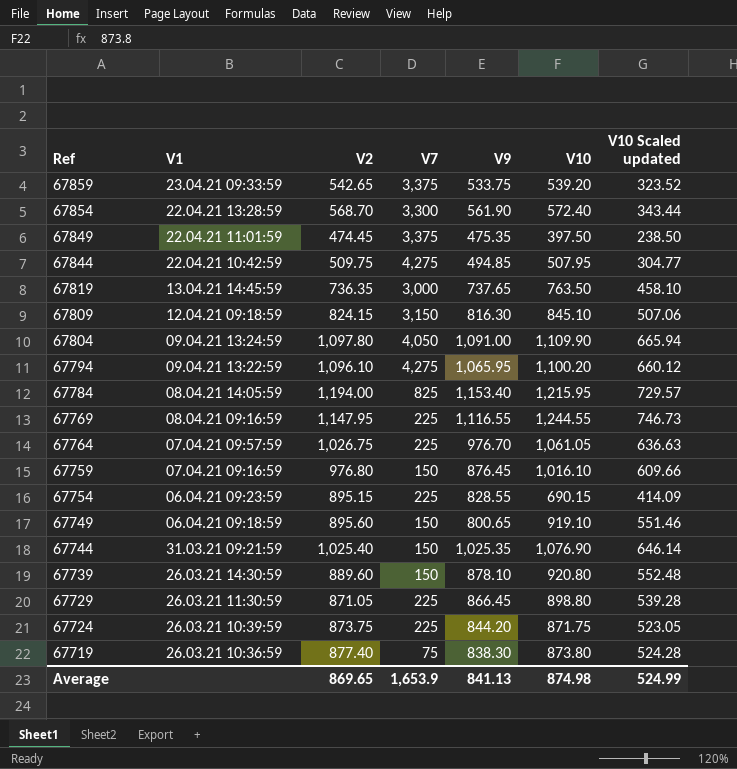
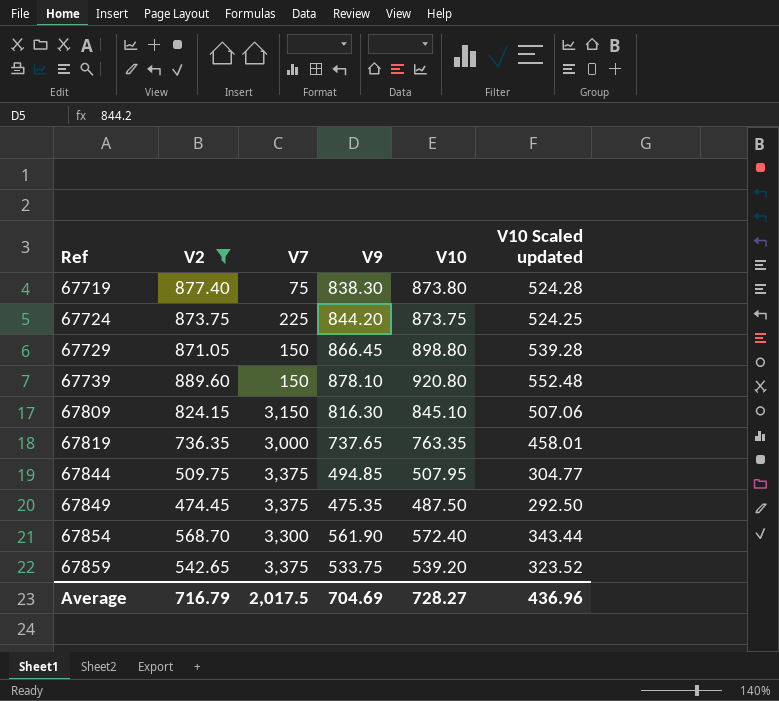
filter: none -> V2 <= 889.60
row order: Ref descending -> Ref ascending
column V1 | position: 2 -> none
67724 | V10: 871.75 -> 873.75
67724 | V10 Scaled updated: 523.05 -> 524.25
67729 | V7: 225 -> 150
67819 | V10: 763.50 -> 763.35
67819 | V10 Scaled updated: 458.10 -> 458.01
67844 | V7: 4,275 -> 3,375
67849 | V10: 397.50 -> 487.50
67849 | V10 Scaled updated: 238.50 -> 292.50
Average | V2: 869.65 -> 716.79
Average | V7: 1,653.9 -> 2,017.5
Average | V9: 841.13 -> 704.69
Average | V10: 874.98 -> 728.27
Average | V10 Scaled updated: 524.99 -> 436.96

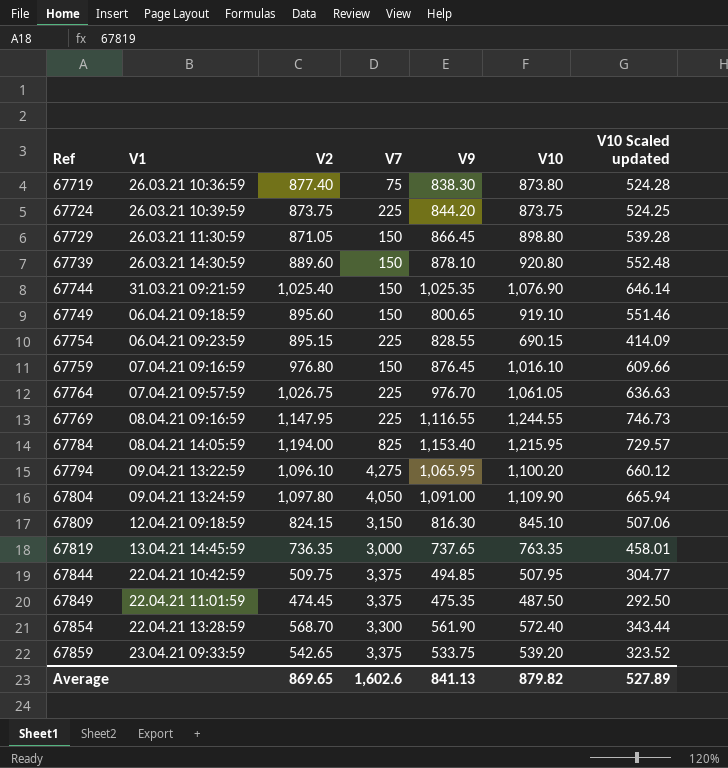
filter: V2 <= 889.60 -> none
column V1 | position: none -> 2
Average | V2: 716.79 -> 869.65
Average | V7: 2,017.5 -> 1,602.6
Average | V9: 704.69 -> 841.13
Average | V10: 728.27 -> 879.82
Average | V10 Scaled updated: 436.96 -> 527.89

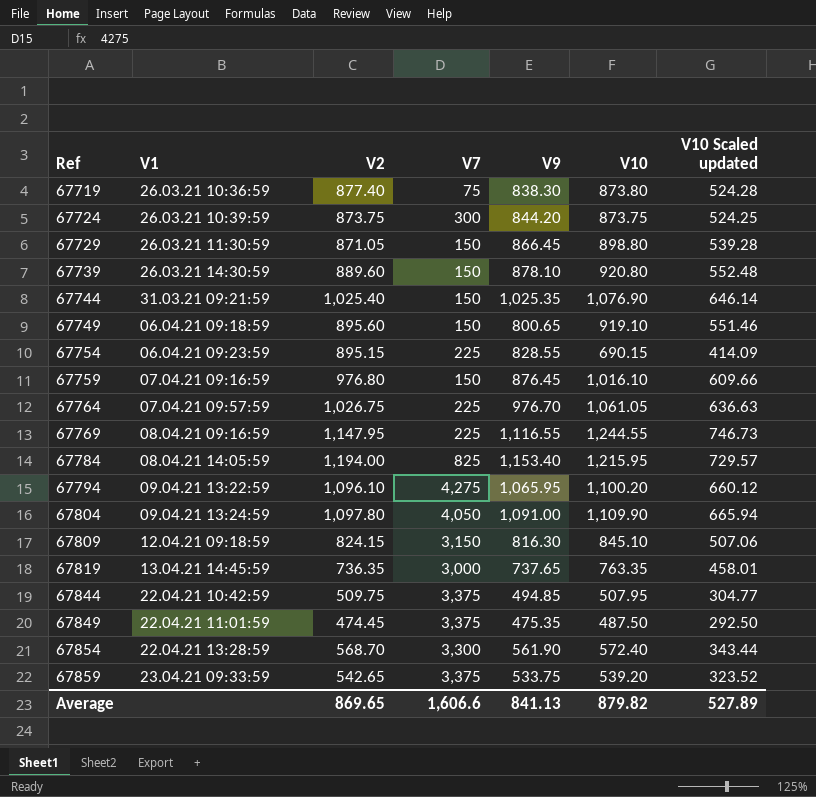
67724 | V7: 225 -> 300
Average | V7: 1,602.6 -> 1,606.6

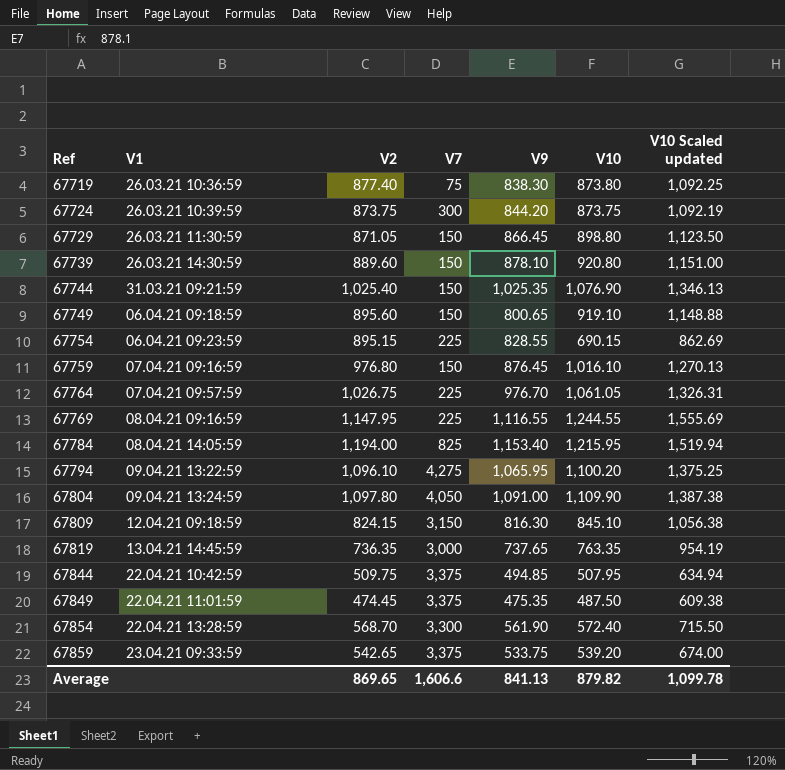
column V10 Scaled updated | formula: [V10] * 0.6 -> [V10] * 1.25
Average | V10 Scaled updated: 527.89 -> 1,099.78

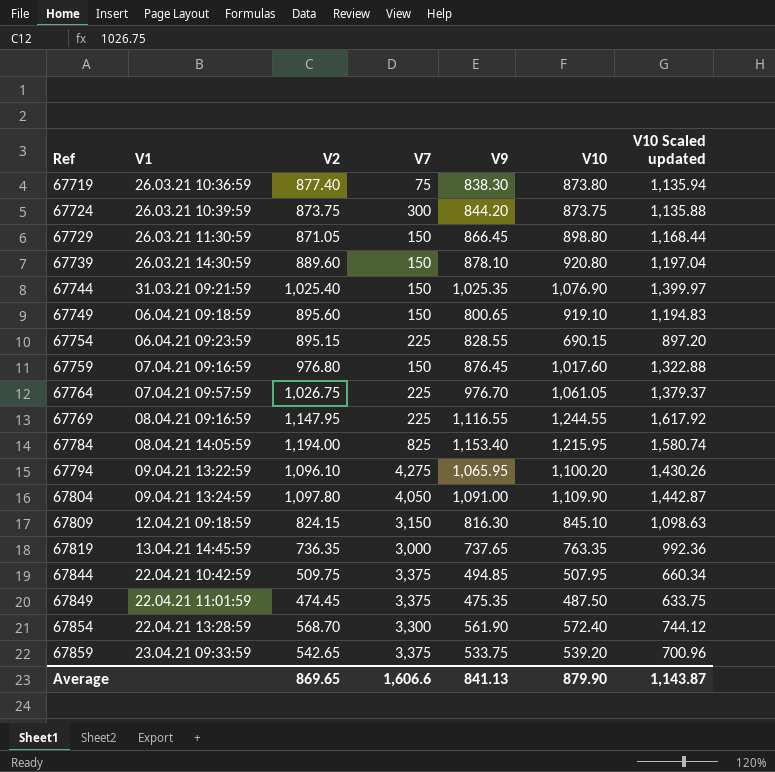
column V10 Scaled updated | formula: [V10] * 1.25 -> [V10] * 1.3
67759 | V10: 1,016.10 -> 1,017.60
Average | V10: 879.82 -> 879.90
Average | V10 Scaled updated: 1,099.78 -> 1,143.87

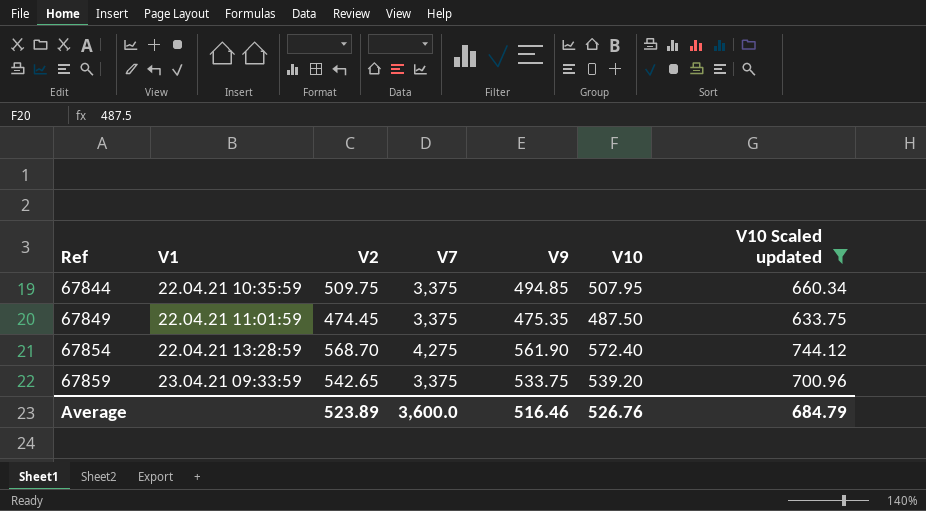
filter: none -> V10 Scaled updated <= 744.12
67844 | V1: 22.04.21 10:42:59 -> 22.04.21 10:35:59
67854 | V7: 3,300 -> 4,275
Average | V2: 869.65 -> 523.89
Average | V7: 1,606.6 -> 3,600.0
Average | V9: 841.13 -> 516.46
Average | V10: 879.90 -> 526.76
Average | V10 Scaled updated: 1,143.87 -> 684.79

